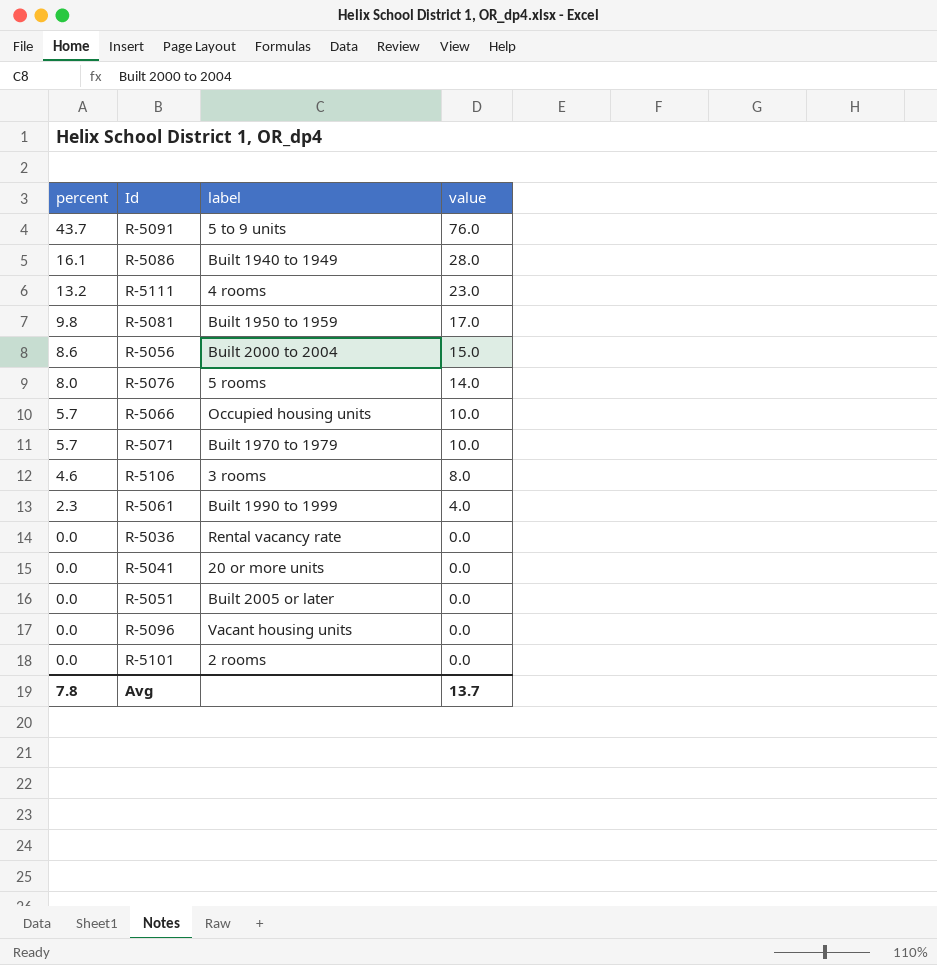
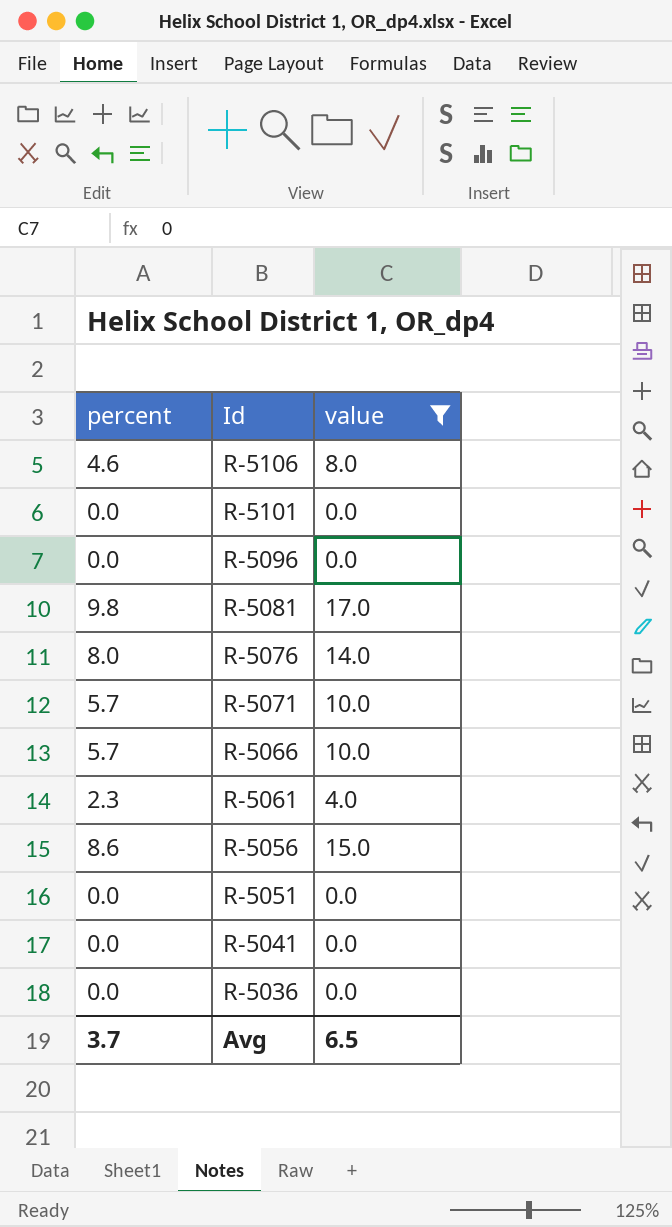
filter: none -> value <= 17.0
row order: percent descending -> Id descending
column label | position: 3 -> none
Avg | percent: 7.8 -> 3.7
Avg | value: 13.7 -> 6.5

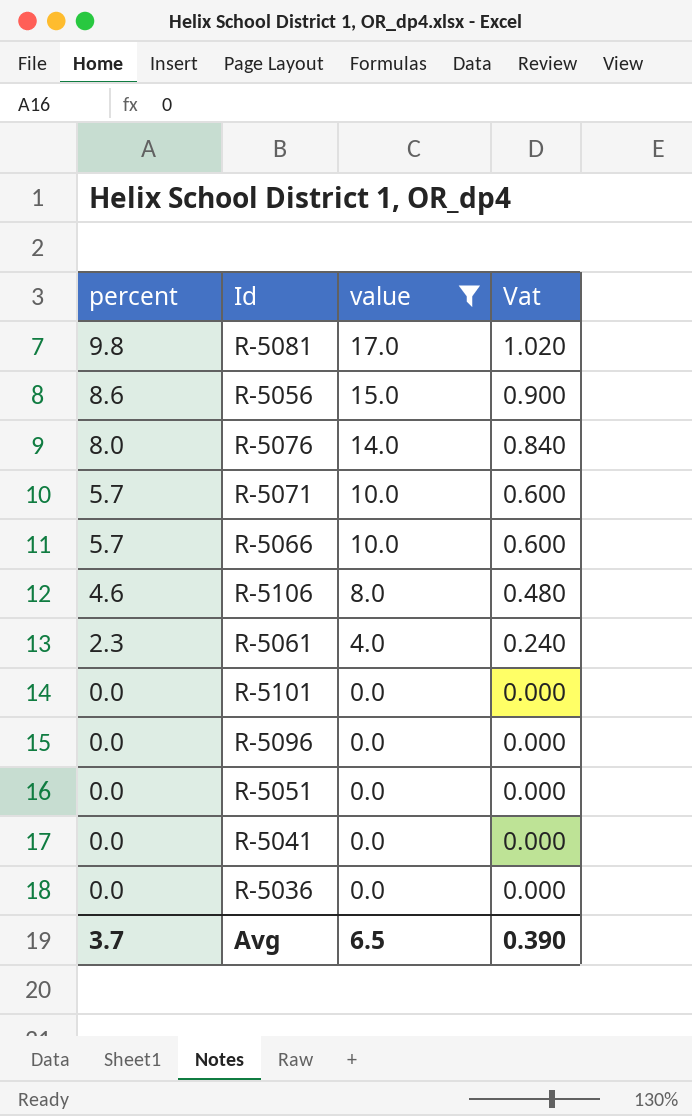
row order: Id descending -> percent descending
column Vat | formula: none -> [value] * 0.06

